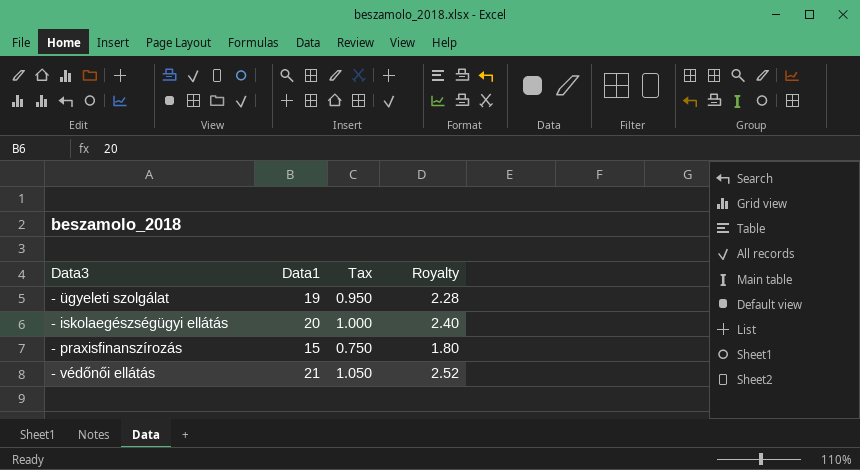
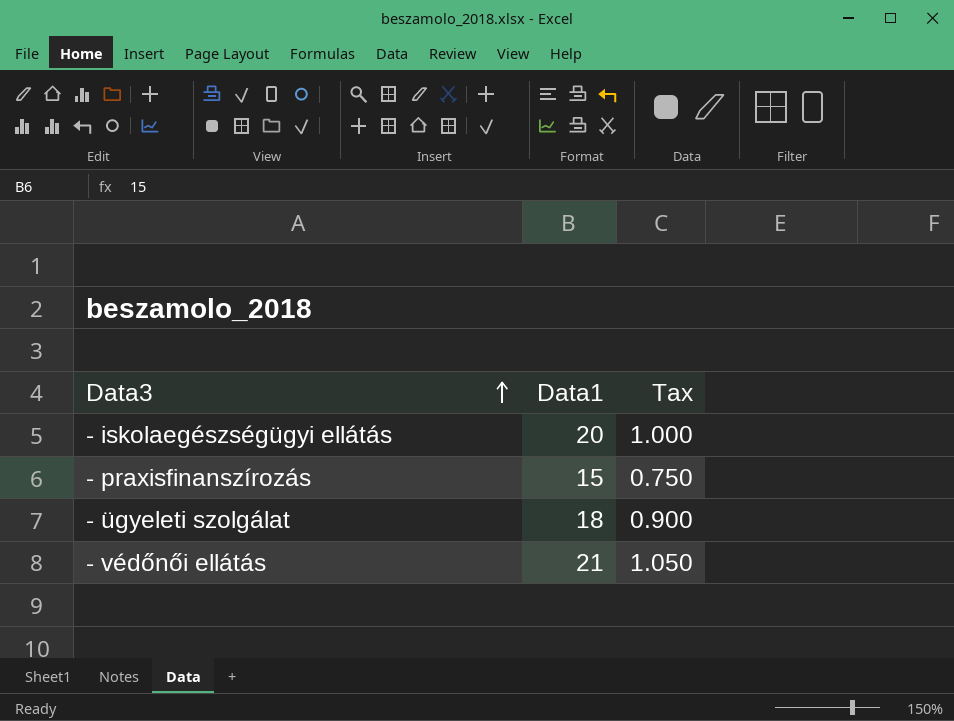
row order: none -> Data3 ascending
column Royalty | formula: [Data1] * 0.12 -> none
- ügyeleti szolgálat | Data1: 19 -> 18
- ügyeleti szolgálat | Tax: 0.950 -> 0.900

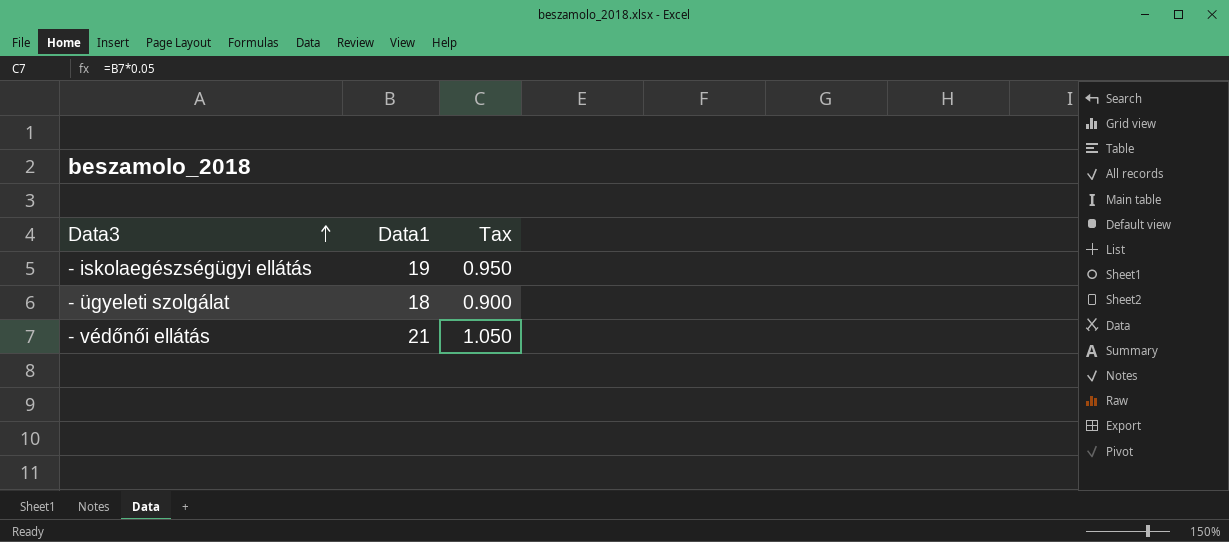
row - praxisfinanszírozás: 15 | 0.750 -> none
- iskolaegészségügyi ellátás | Data1: 20 -> 19
- iskolaegészségügyi ellátás | Tax: 1.000 -> 0.950

